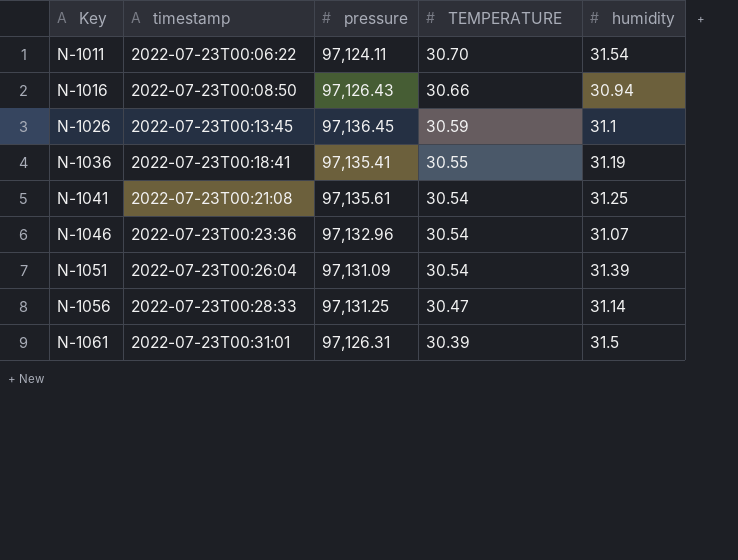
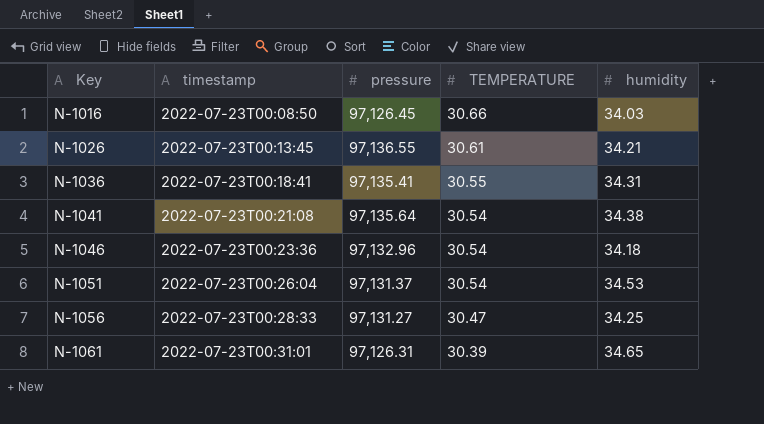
row N-1011: 2022-07-23T00:06:22 | 97,124.11 | 30.70 | 31.54 -> none
N-1016 | pressure: 97,126.43 -> 97,126.45
N-1016 | humidity: 30.94 -> 34.03
N-1026 | pressure: 97,136.45 -> 97,136.55
N-1026 | TEMPERATURE: 30.59 -> 30.61
N-1026 | humidity: 31.1 -> 34.21
N-1036 | humidity: 31.19 -> 34.31
N-1041 | pressure: 97,135.61 -> 97,135.64
N-1041 | humidity: 31.25 -> 34.38
N-1046 | humidity: 31.07 -> 34.18
N-1051 | pressure: 97,131.09 -> 97,131.37
N-1051 | humidity: 31.39 -> 34.53
N-1056 | pressure: 97,131.25 -> 97,131.27
N-1056 | humidity: 31.14 -> 34.25
N-1061 | humidity: 31.5 -> 34.65

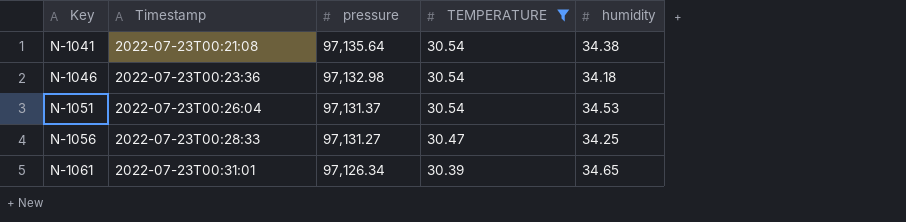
filter: none -> TEMPERATURE <= 30.54
column name: timestamp -> Timestamp
N-1046 | pressure: 97,132.96 -> 97,132.98
N-1061 | pressure: 97,126.31 -> 97,126.34

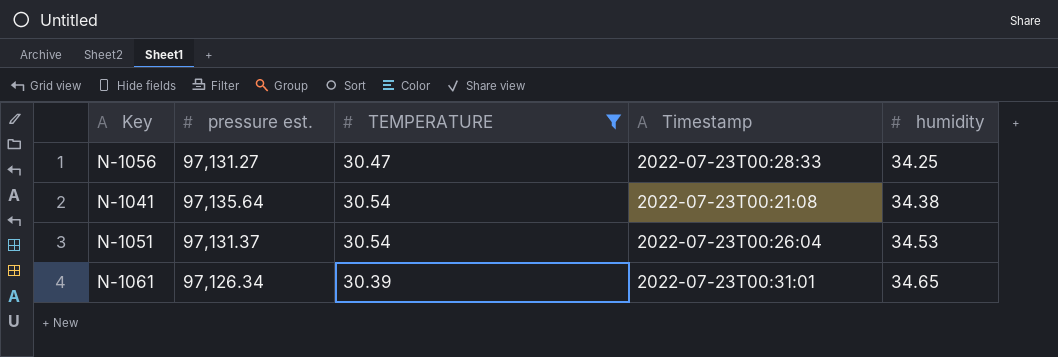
row order: Key ascending -> humidity ascending
column name: pressure -> pressure est.
column Timestamp | position: 2 -> 4
row N-1046: 2022-07-23T00:23:36 | 97,132.98 | 30.54 | 34.18 -> none

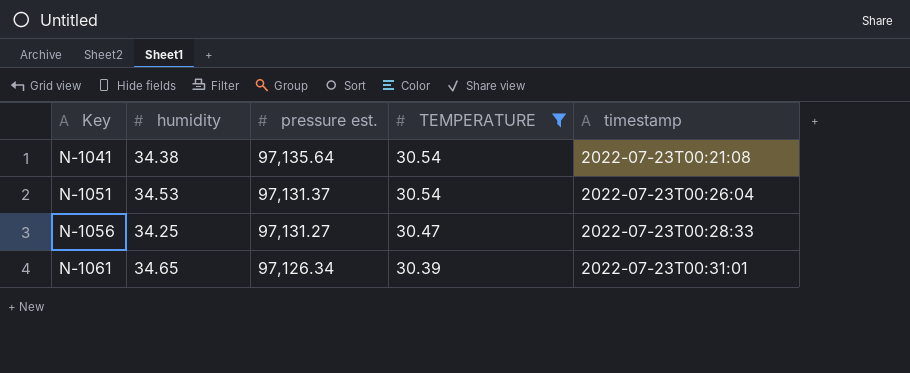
row order: humidity ascending -> Key ascending
column humidity | position: 5 -> 2
column name: Timestamp -> timestamp

